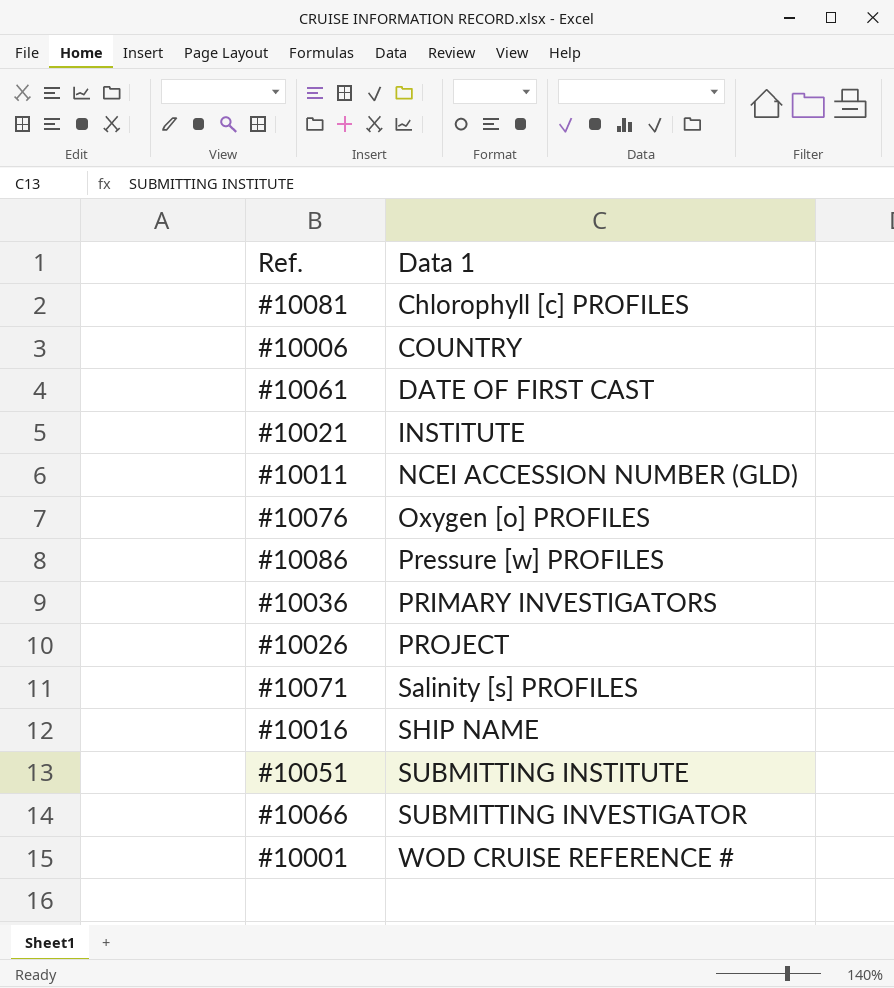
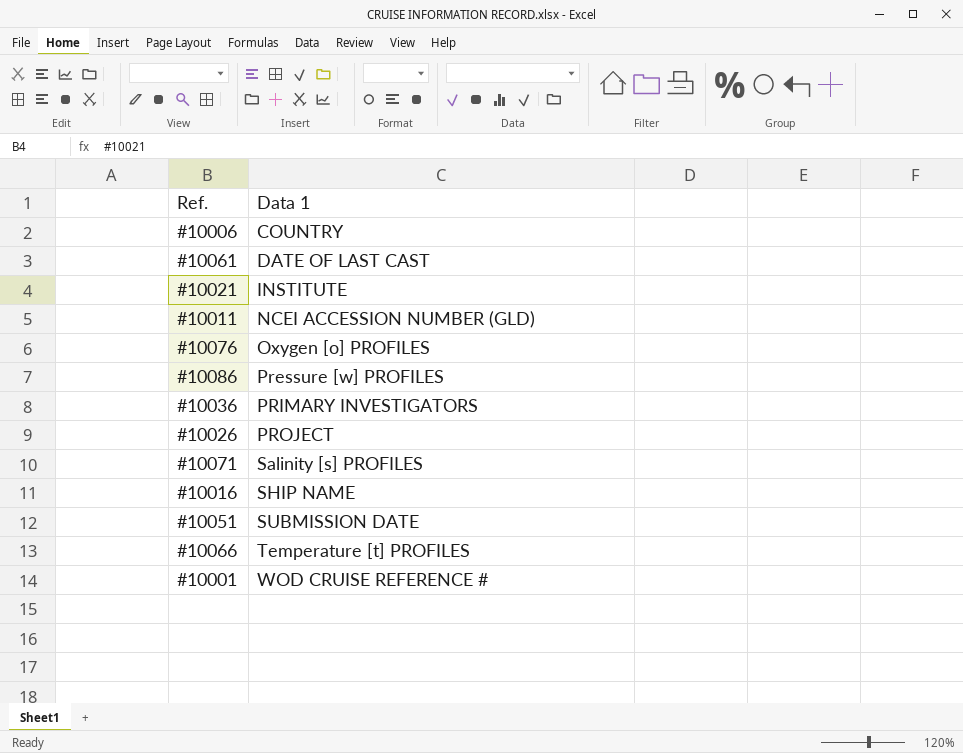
row #10081: Chlorophyll [c] PROFILES -> none
#10061 | Data 1: DATE OF FIRST CAST -> DATE OF LAST CAST
#10051 | Data 1: SUBMITTING INSTITUTE -> SUBMISSION DATE
#10066 | Data 1: SUBMITTING INVESTIGATOR -> Temperature [t] PROFILES

